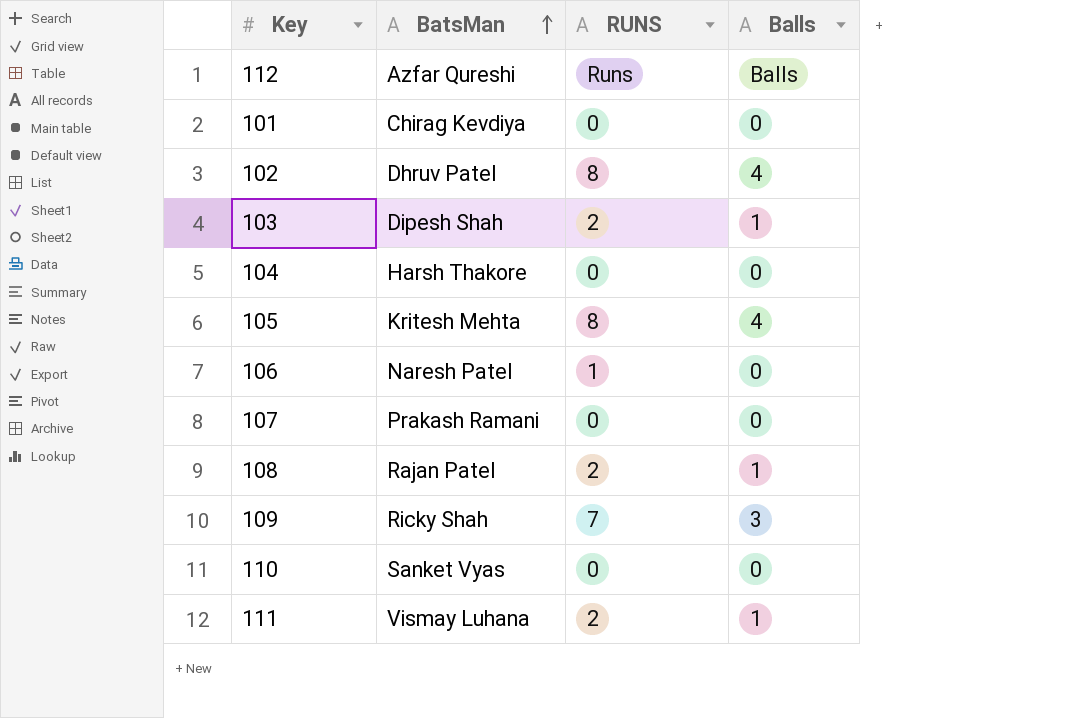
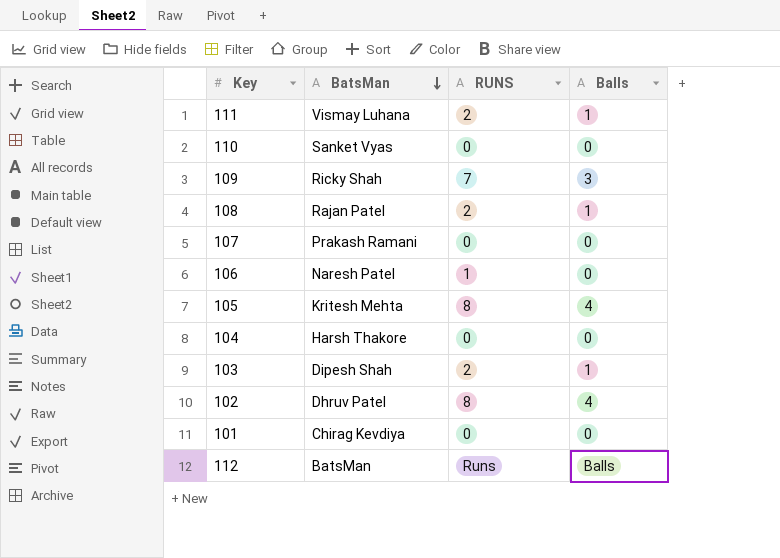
row order: BatsMan ascending -> BatsMan descending
112 | BatsMan: Azfar Qureshi -> BatsMan

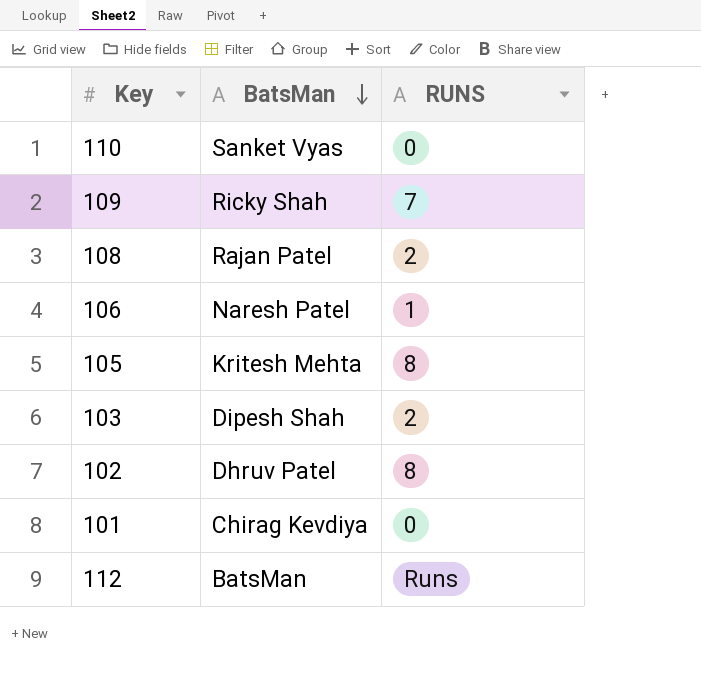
column Balls | position: 4 -> none
row 111: Vismay Luhana | 2 | 1 -> none
row 107: Prakash Ramani | 0 | 0 -> none
row 104: Harsh Thakore | 0 | 0 -> none

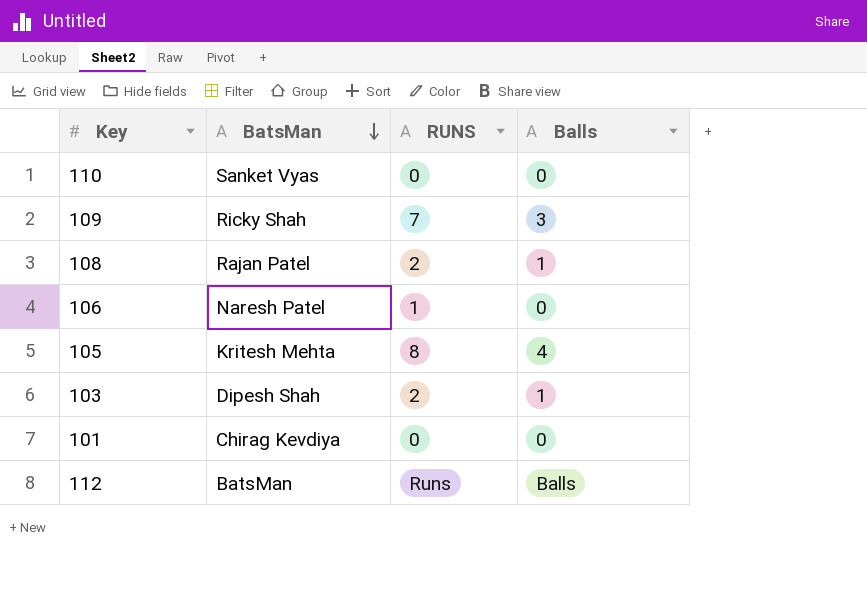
column Balls | position: none -> 4
row 102: Dhruv Patel | 8 -> none

